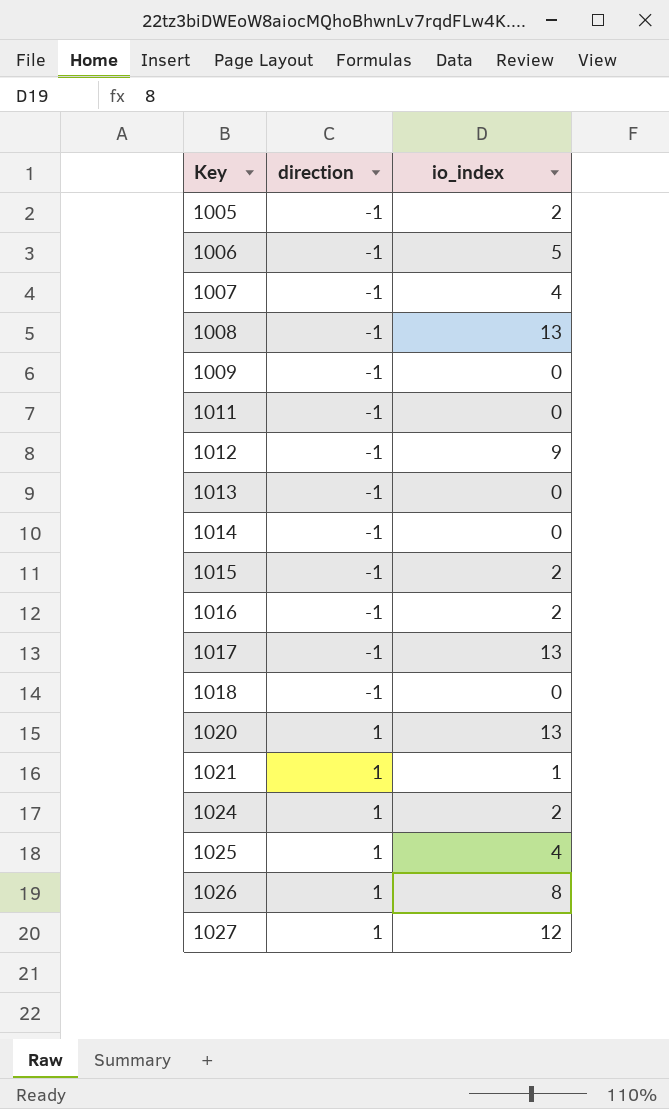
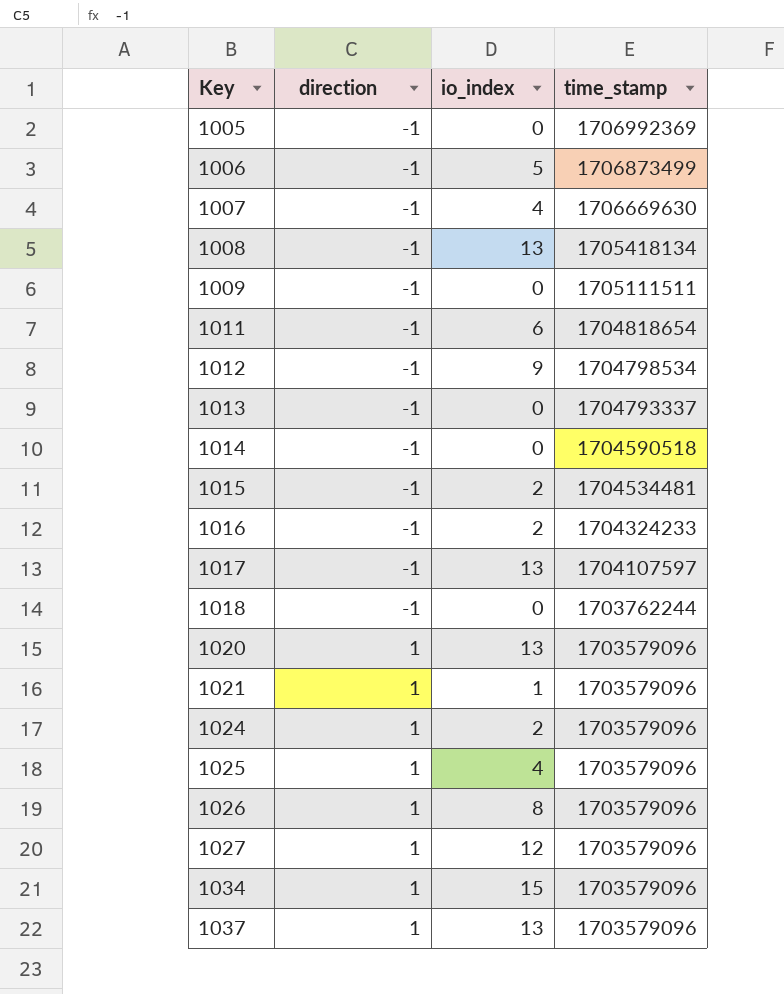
column time_stamp | position: none -> 4
1005 | io_index: 2 -> 0
1011 | io_index: 0 -> 6
row 1034: none -> 1 | 15 | 1703579096
row 1037: none -> 1 | 13 | 1703579096

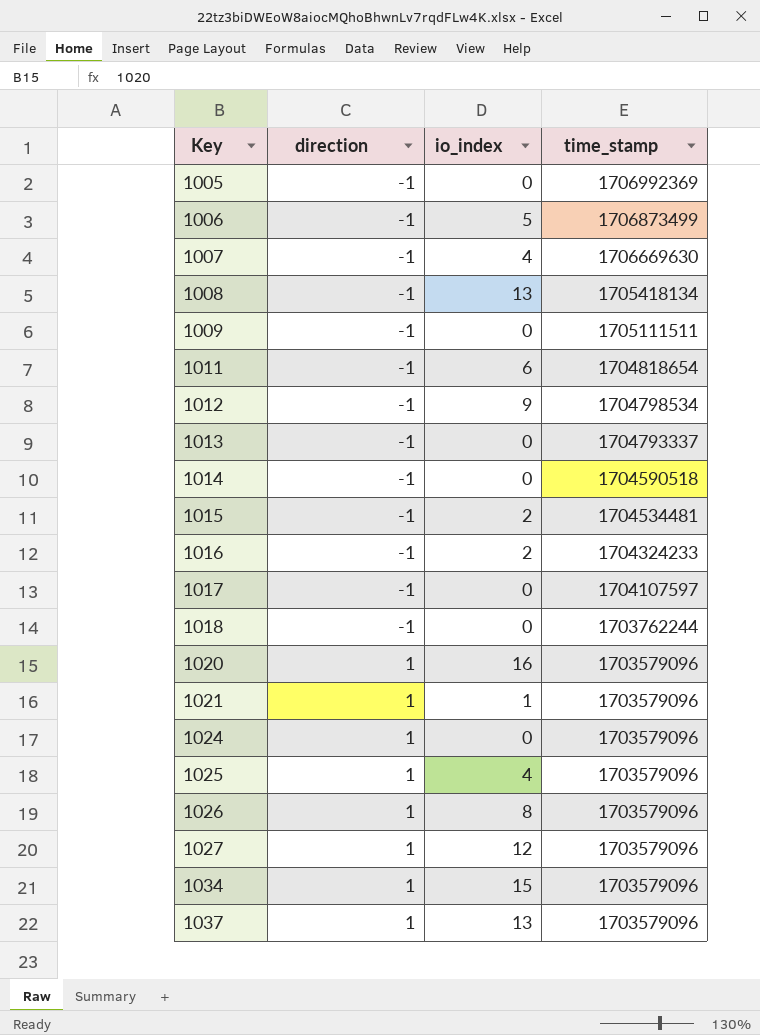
1017 | io_index: 13 -> 0
1020 | io_index: 13 -> 16
1024 | io_index: 2 -> 0

